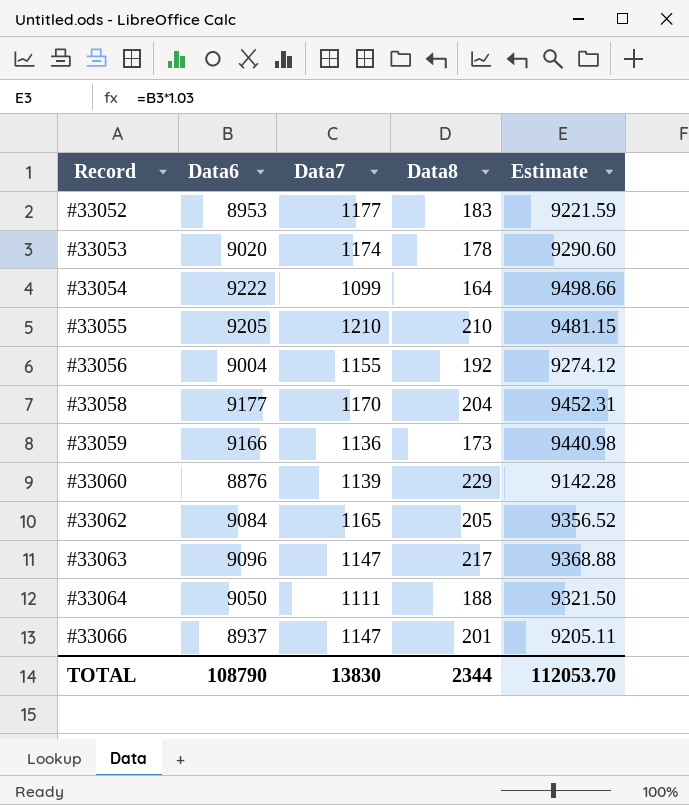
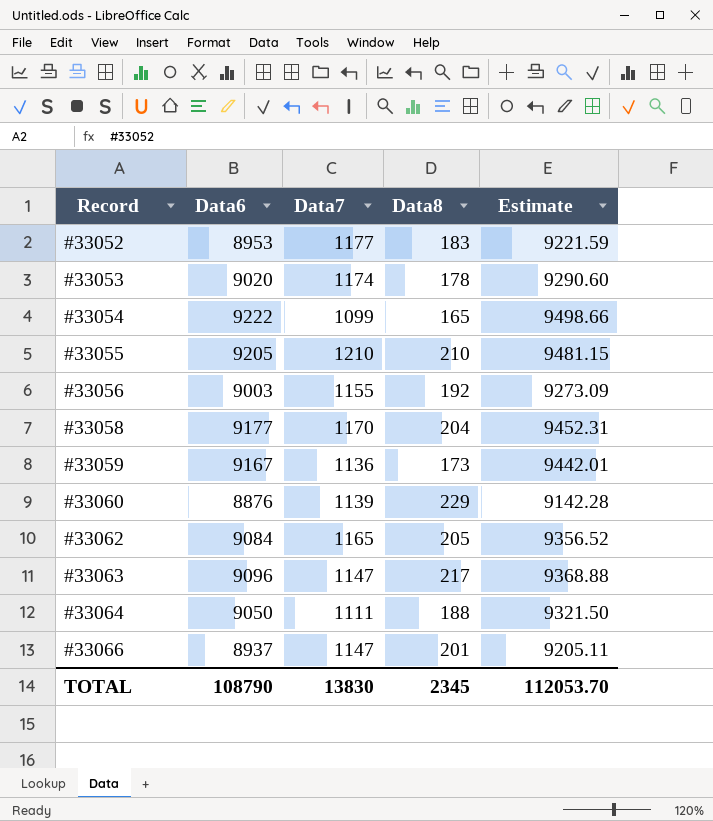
#33054 | Data8: 164 -> 165
#33056 | Data6: 9004 -> 9003
#33056 | Estimate: 9274.12 -> 9273.09
#33059 | Data6: 9166 -> 9167
#33059 | Estimate: 9440.98 -> 9442.01
TOTAL | Data8: 2344 -> 2345

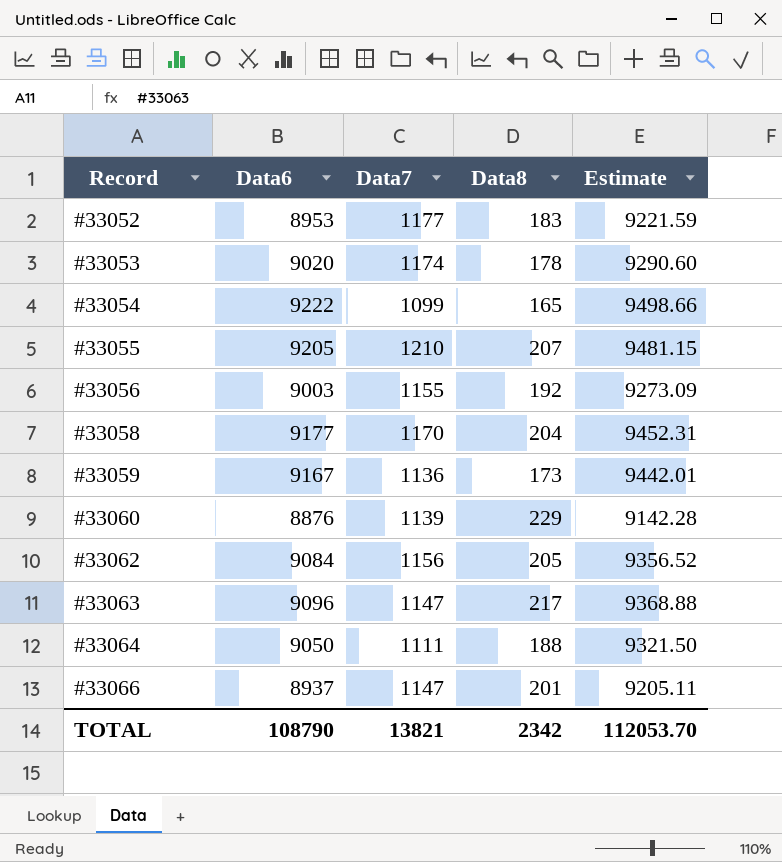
#33055 | Data8: 210 -> 207
#33062 | Data7: 1165 -> 1156
TOTAL | Data7: 13830 -> 13821
TOTAL | Data8: 2345 -> 2342

